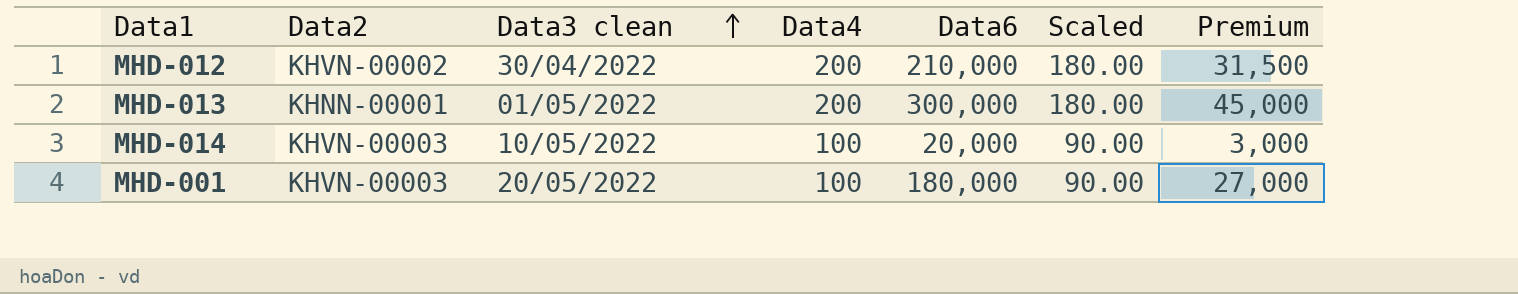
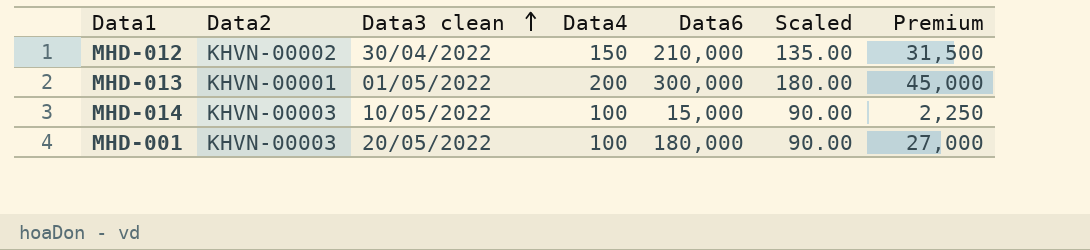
MHD-012 | Data4: 200 -> 150
MHD-012 | Scaled: 180.00 -> 135.00
MHD-013 | Data2: KHNN-00001 -> KHVN-00001
MHD-014 | Data6: 20,000 -> 15,000
MHD-014 | Premium: 3,000 -> 2,250

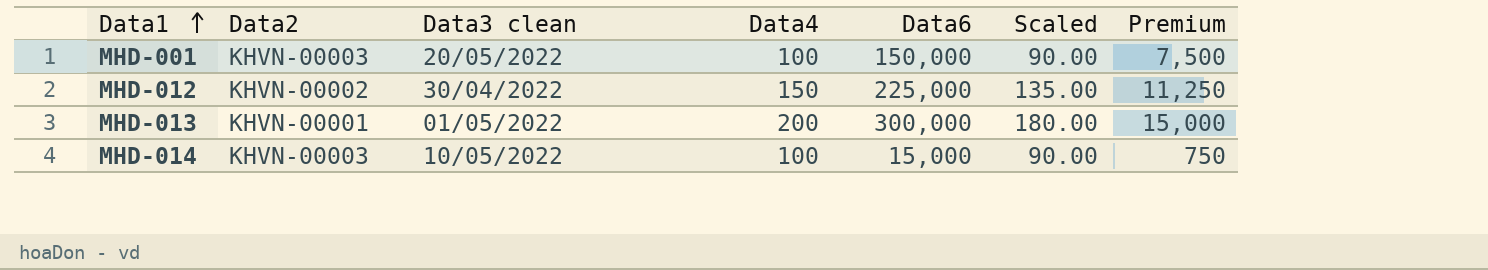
row order: Data3 clean ascending -> Data1 ascending
column Premium | formula: [Data6] * 0.15 -> [Data6] * 0.05
MHD-001 | Data6: 180,000 -> 150,000
MHD-012 | Data6: 210,000 -> 225,000

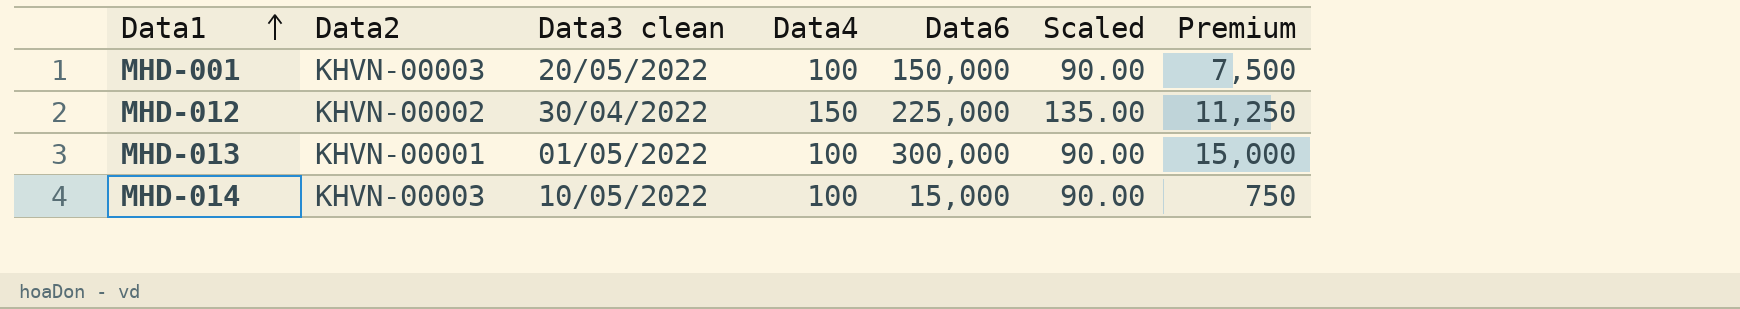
MHD-013 | Data4: 200 -> 100
MHD-013 | Scaled: 180.00 -> 90.00

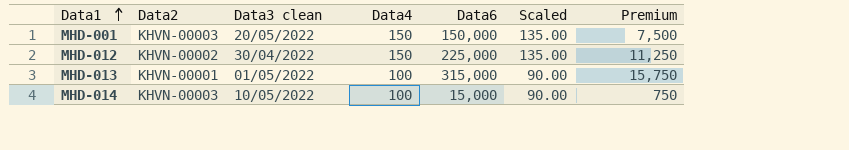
MHD-001 | Data4: 100 -> 150
MHD-001 | Scaled: 90.00 -> 135.00
MHD-013 | Data6: 300,000 -> 315,000
MHD-013 | Premium: 15,000 -> 15,750

